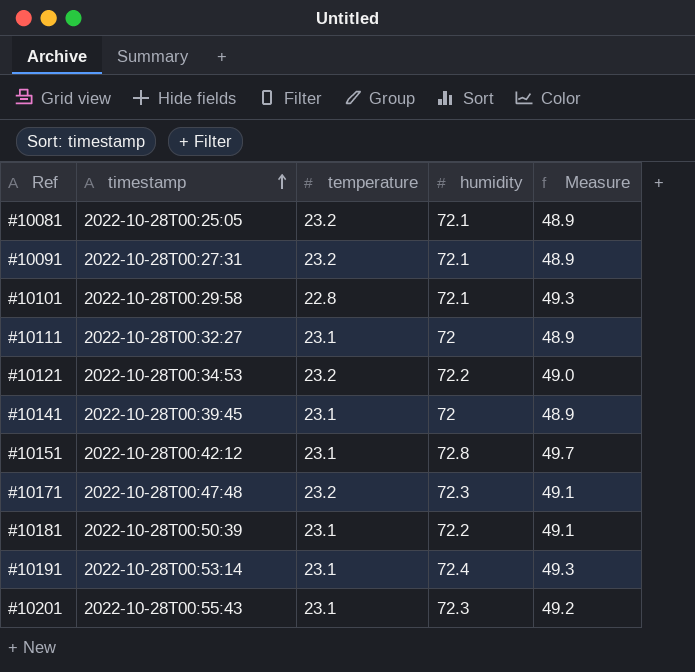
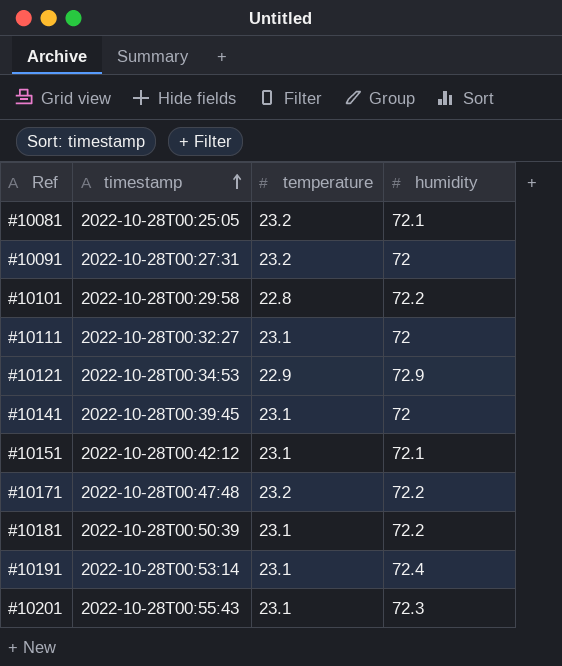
column Measure | formula: [humidity] - [temperature] -> none
#10091 | humidity: 72.1 -> 72
#10101 | humidity: 72.1 -> 72.2
#10121 | temperature: 23.2 -> 22.9
#10121 | humidity: 72.2 -> 72.9
#10151 | humidity: 72.8 -> 72.1
#10171 | humidity: 72.3 -> 72.2

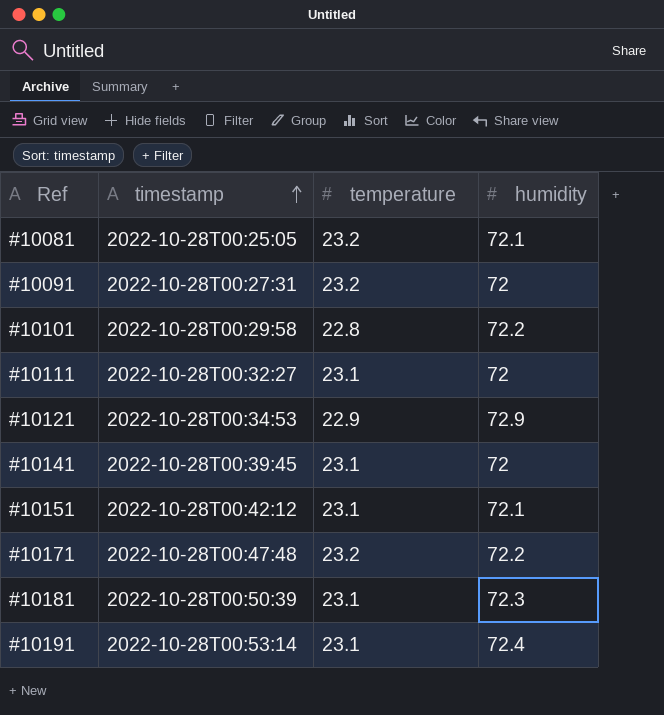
row #10201: 2022-10-28T00:55:43 | 23.1 | 72.3 -> none
#10181 | humidity: 72.2 -> 72.3

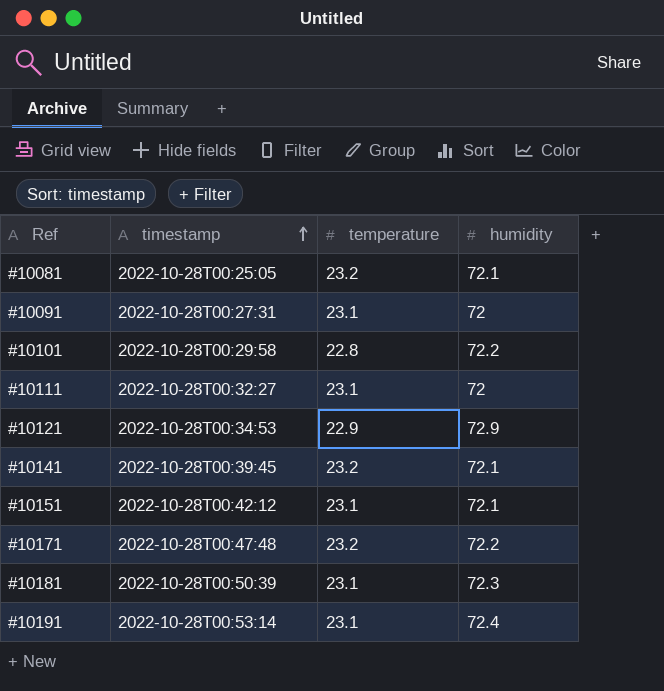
#10091 | temperature: 23.2 -> 23.1
#10141 | temperature: 23.1 -> 23.2
#10141 | humidity: 72 -> 72.1

